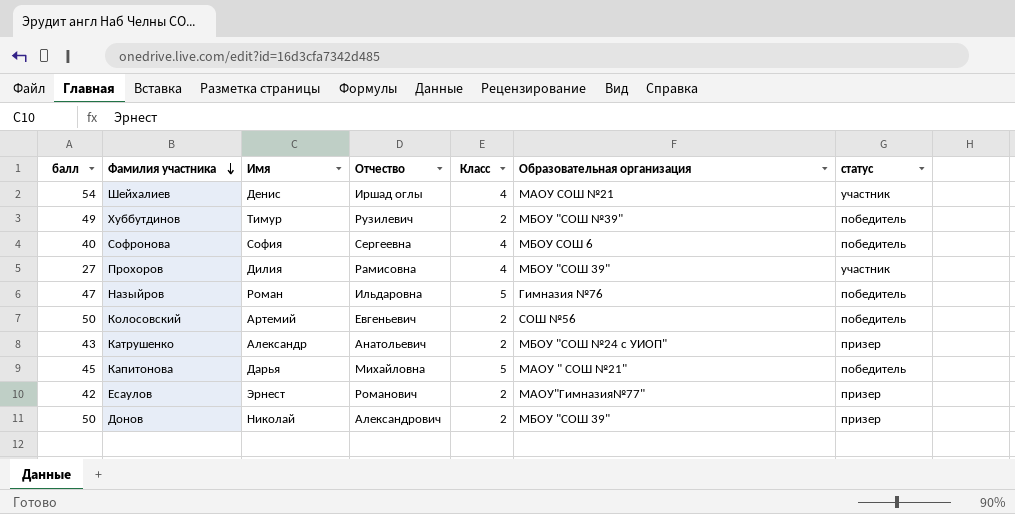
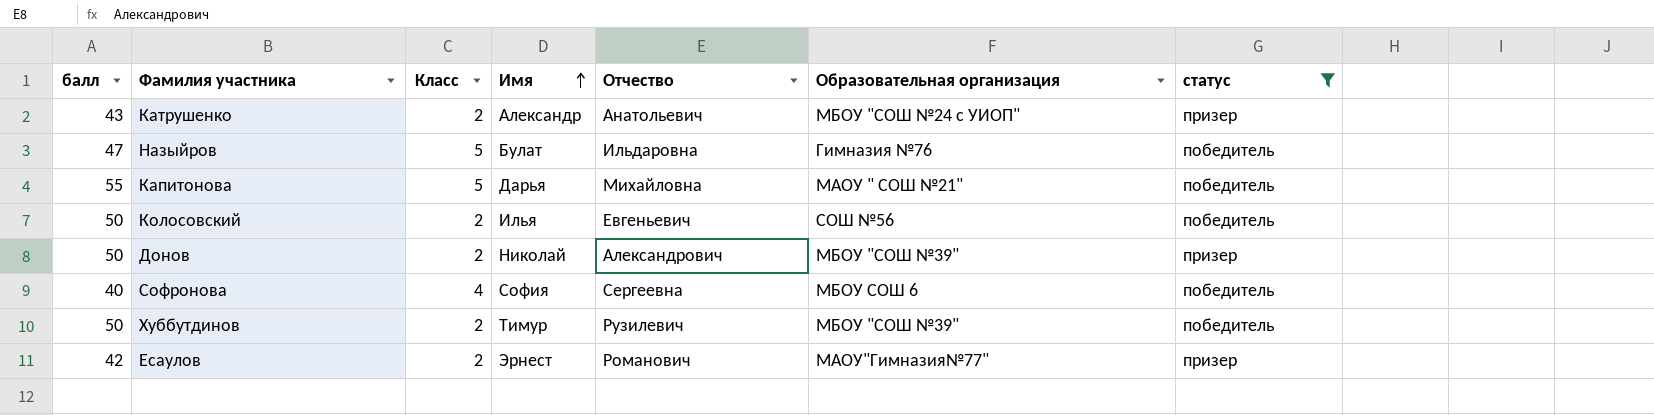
filter: none -> статус != участник
row order: Фамилия участника descending -> Имя ascending
column Класс | position: 5 -> 3
Назыйров | Имя: Роман -> Булат
Капитонова | балл: 45 -> 55
Колосовский | Имя: Артемий -> Илья
Донов | Образовательная организация: МБОУ "СОШ 39" -> МБОУ "СОШ №39"
Хуббутдинов | балл: 49 -> 50

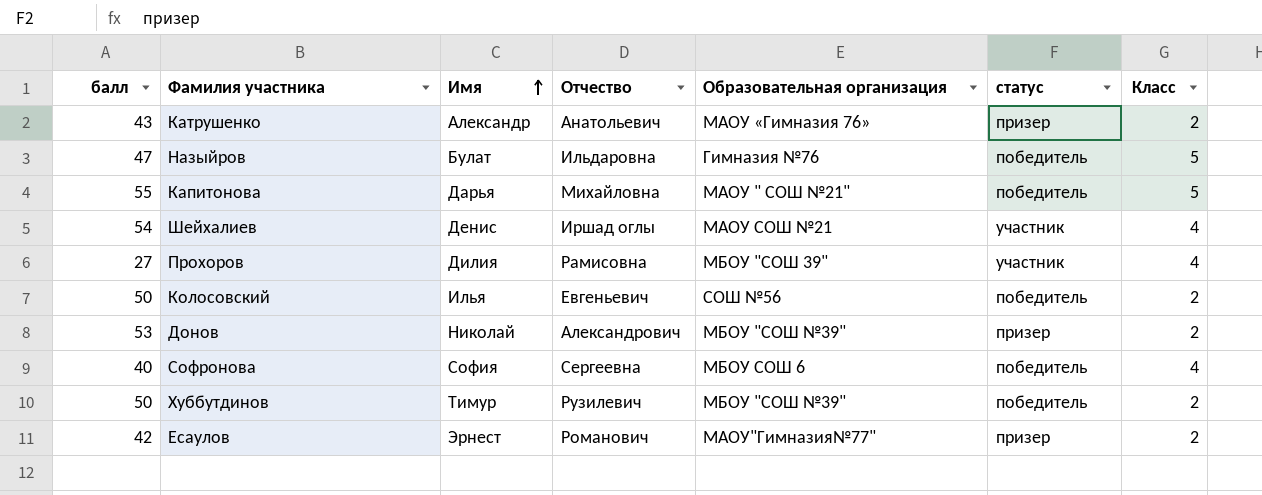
filter: статус != участник -> none
column Класс | position: 3 -> 7
Катрушенко | Образовательная организация: МБОУ "СОШ №24 с УИОП" -> МАОУ «Гимназия 76»
Донов | балл: 50 -> 53

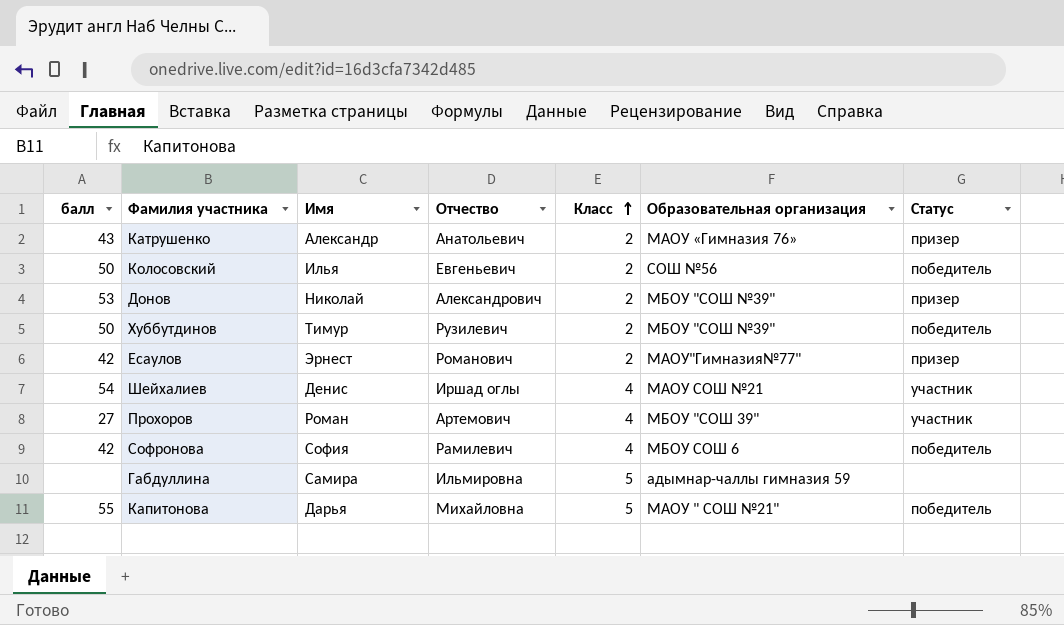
row order: Имя ascending -> Класс ascending
column Класс | position: 7 -> 5
column name: статус -> Статус
row Назыйров: 47 | Булат | Ильдаровна | Гимназия №76 | победитель | 5 -> none
Прохоров | Имя: Дилия -> Роман
Прохоров | Отчество: Рамисовна -> Артемович
Софронова | балл: 40 -> 42
Софронова | Отчество: Сергеевна -> Рамилевич
row Габдуллина: none -> none | Самира | Ильмировна | 5 | адымнар-чаллы гимназия 59 | none

